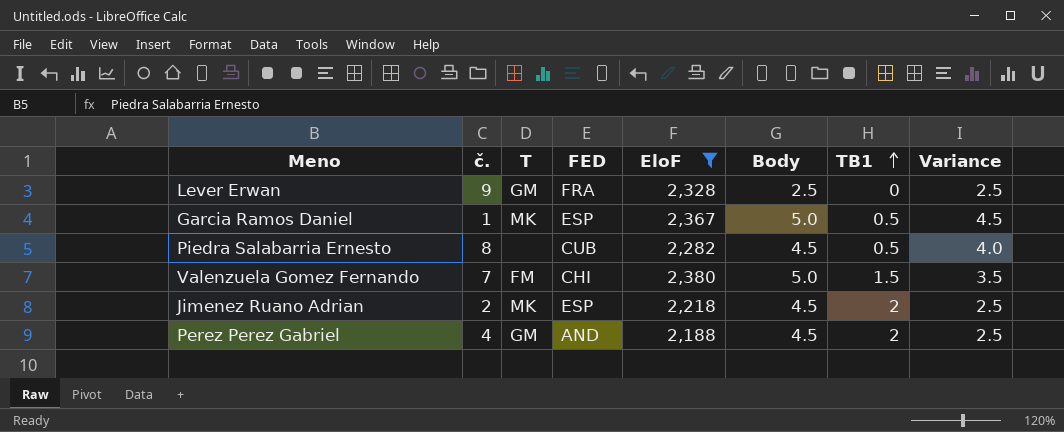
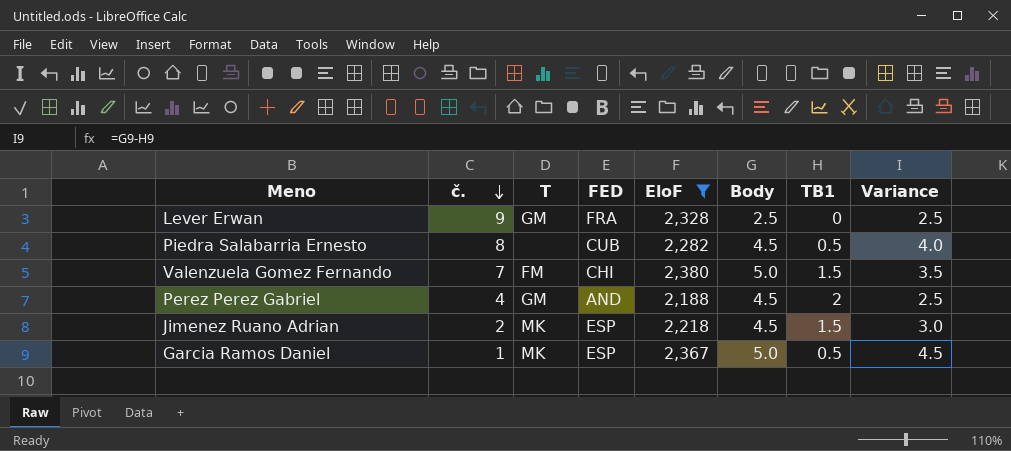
row order: TB1 ascending -> č. descending
Jimenez Ruano Adrian | TB1: 2 -> 1.5
Jimenez Ruano Adrian | Variance: 2.5 -> 3.0

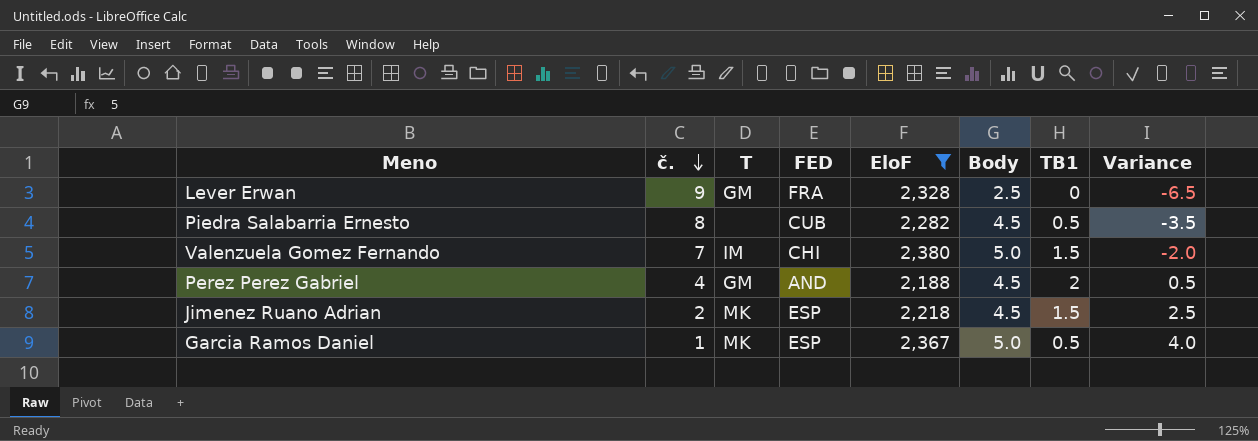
column Variance | formula: [Body] - [TB1] -> [Body] - [č.]
Valenzuela Gomez Fernando | T: FM -> IM

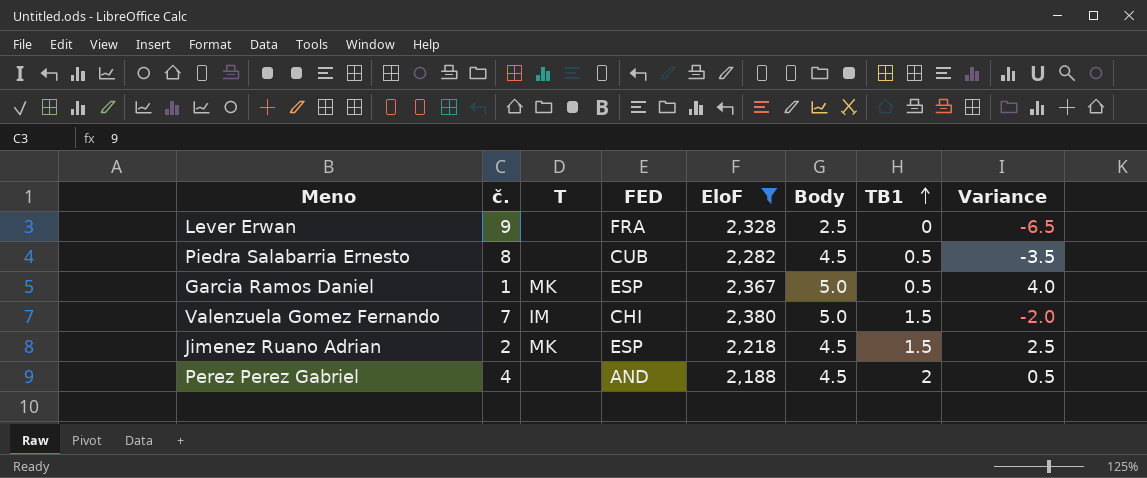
row order: č. descending -> TB1 ascending
Lever Erwan | T: GM -> none
Perez Perez Gabriel | T: GM -> none

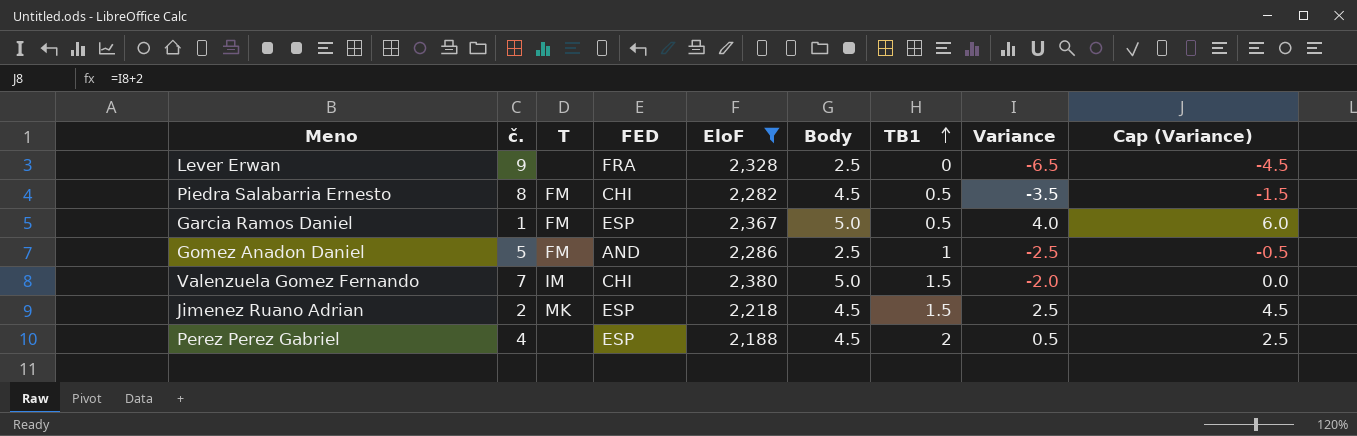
column Cap (Variance) | formula: none -> [Variance] + 2
Piedra Salabarria Ernesto | T: none -> FM
Piedra Salabarria Ernesto | FED: CUB -> CHI
Garcia Ramos Daniel | T: MK -> FM
row Gomez Anadon Daniel: none -> 5 | FM | AND | 2,286 | 2.5 | 1 | -2.5 | -0.5
Perez Perez Gabriel | FED: AND -> ESP

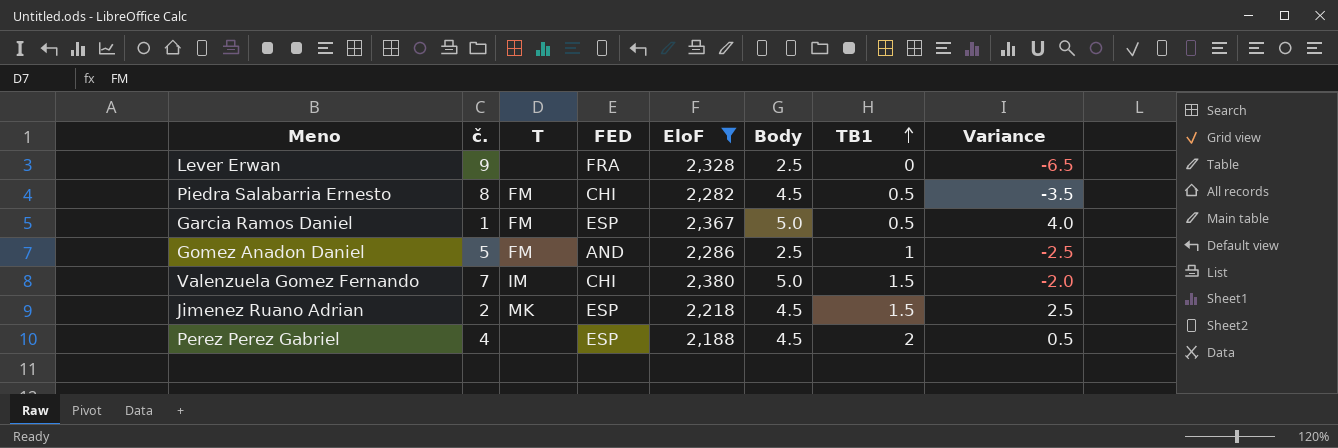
column Cap (Variance) | formula: [Variance] + 2 -> none

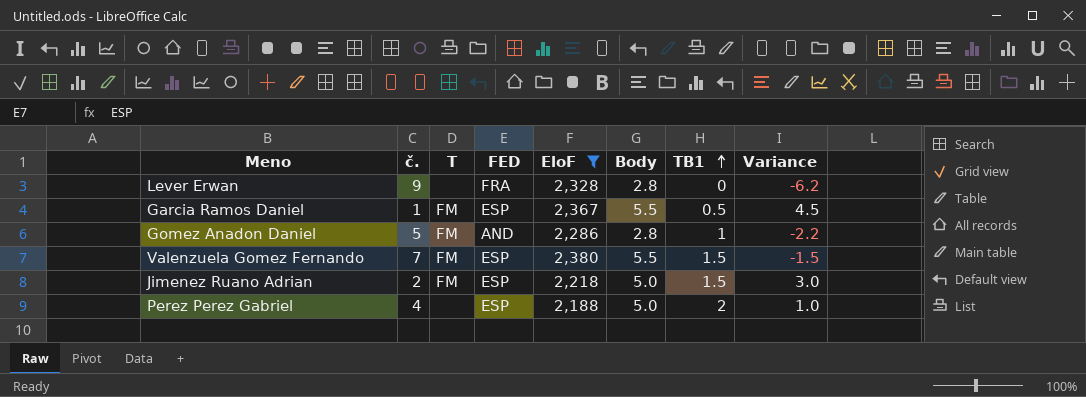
row Piedra Salabarria Ernesto: 8 | FM | CHI | 2,282 | 4.5 | 0.5 | -3.5 -> none
Lever Erwan | Body: 2.5 -> 2.8
Lever Erwan | Variance: -6.5 -> -6.2
Garcia Ramos Daniel | Body: 5.0 -> 5.5
Garcia Ramos Daniel | Variance: 4.0 -> 4.5
Gomez Anadon Daniel | Body: 2.5 -> 2.8
Gomez Anadon Daniel | Variance: -2.5 -> -2.2
Valenzuela Gomez Fernando | T: IM -> FM
Valenzuela Gomez Fernando | FED: CHI -> ESP
Valenzuela Gomez Fernando | Body: 5.0 -> 5.5
Valenzuela Gomez Fernando | Variance: -2.0 -> -1.5
Jimenez Ruano Adrian | T: MK -> FM
Jimenez Ruano Adrian | Body: 4.5 -> 5.0
Jimenez Ruano Adrian | Variance: 2.5 -> 3.0
Perez Perez Gabriel | Body: 4.5 -> 5.0
Perez Perez Gabriel | Variance: 0.5 -> 1.0

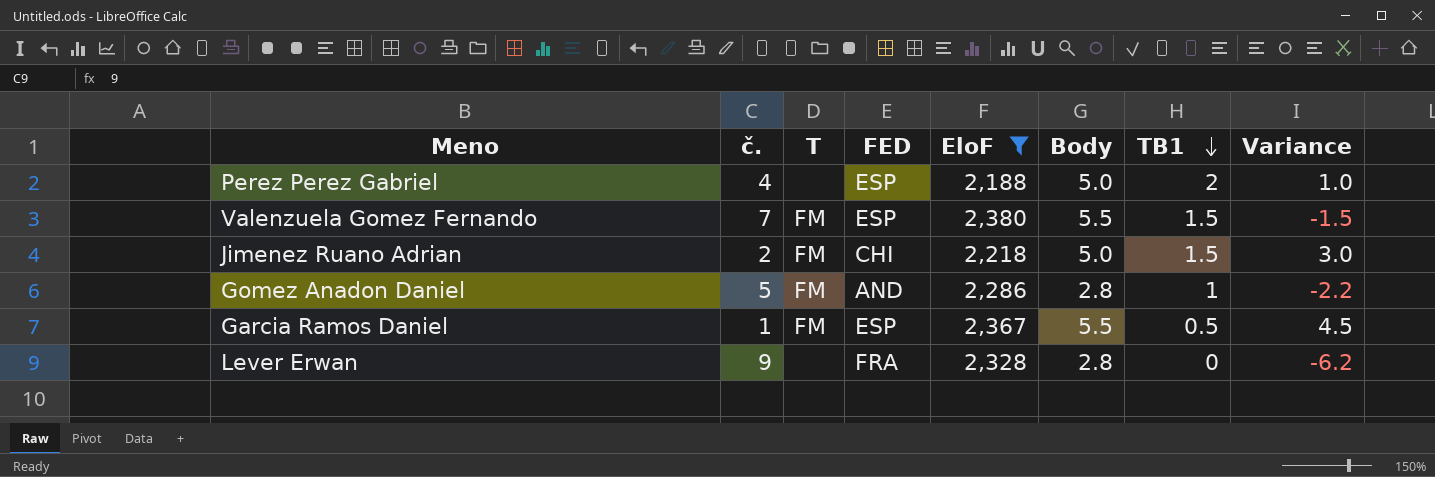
row order: TB1 ascending -> TB1 descending
Jimenez Ruano Adrian | FED: ESP -> CHI

